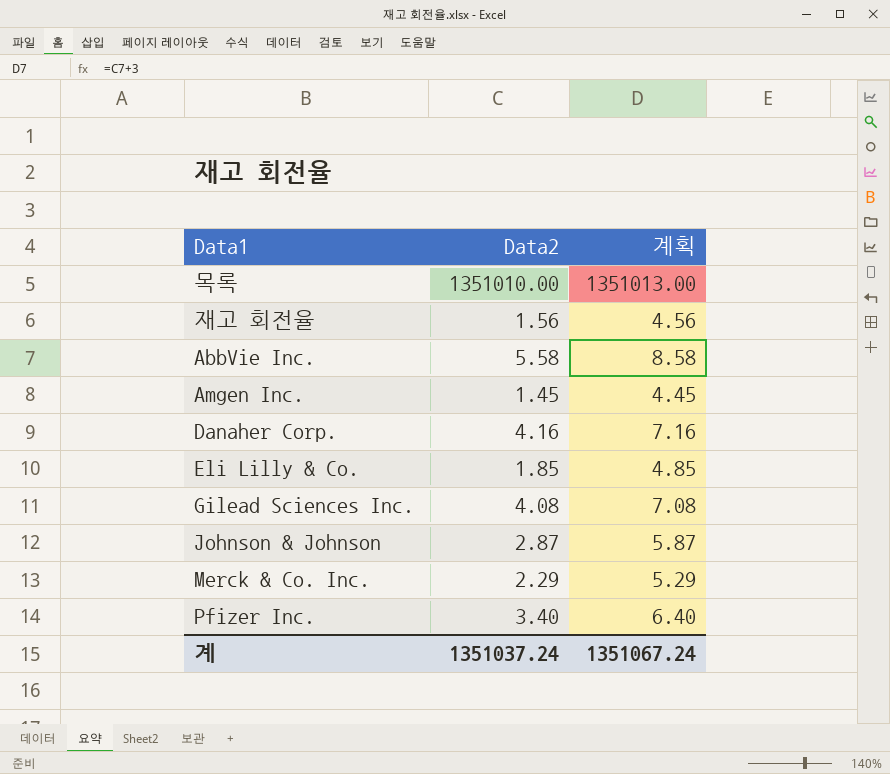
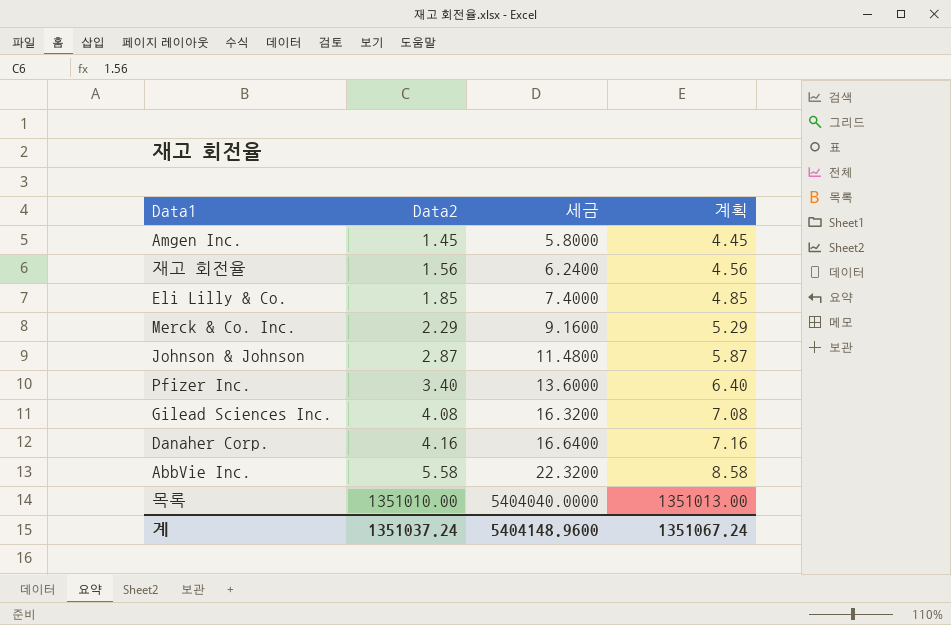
row order: none -> Data2 ascending
column 세금 | formula: none -> [Data2] * 4

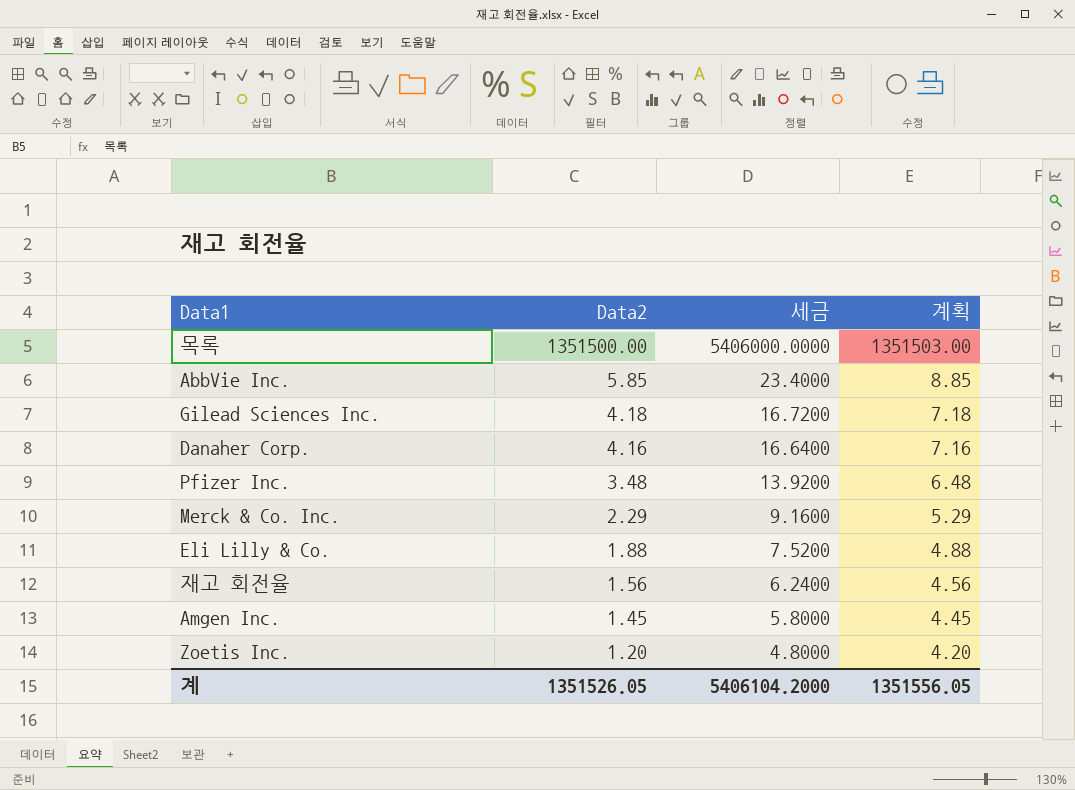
row order: Data2 ascending -> Data2 descending
row Johnson & Johnson: 2.87 | 11.4800 | 5.87 -> none
목록 | Data2: 1351010.00 -> 1351500.00
목록 | 세금: 5404040.0000 -> 5406000.0000
목록 | 계획: 1351013.00 -> 1351503.00
AbbVie Inc. | Data2: 5.58 -> 5.85
AbbVie Inc. | 세금: 22.3200 -> 23.4000
AbbVie Inc. | 계획: 8.58 -> 8.85
Gilead Sciences Inc. | Data2: 4.08 -> 4.18
Gilead Sciences Inc. | 세금: 16.3200 -> 16.7200
Gilead Sciences Inc. | 계획: 7.08 -> 7.18
Pfizer Inc. | Data2: 3.40 -> 3.48
Pfizer Inc. | 세금: 13.6000 -> 13.9200
Pfizer Inc. | 계획: 6.40 -> 6.48
Eli Lilly & Co. | Data2: 1.85 -> 1.88
Eli Lilly & Co. | 세금: 7.4000 -> 7.5200
Eli Lilly & Co. | 계획: 4.85 -> 4.88
row Zoetis Inc.: none -> 1.20 | 4.8000 | 4.20
계 | Data2: 1351037.24 -> 1351526.05
계 | 세금: 5404148.9600 -> 5406104.2000
계 | 계획: 1351067.24 -> 1351556.05

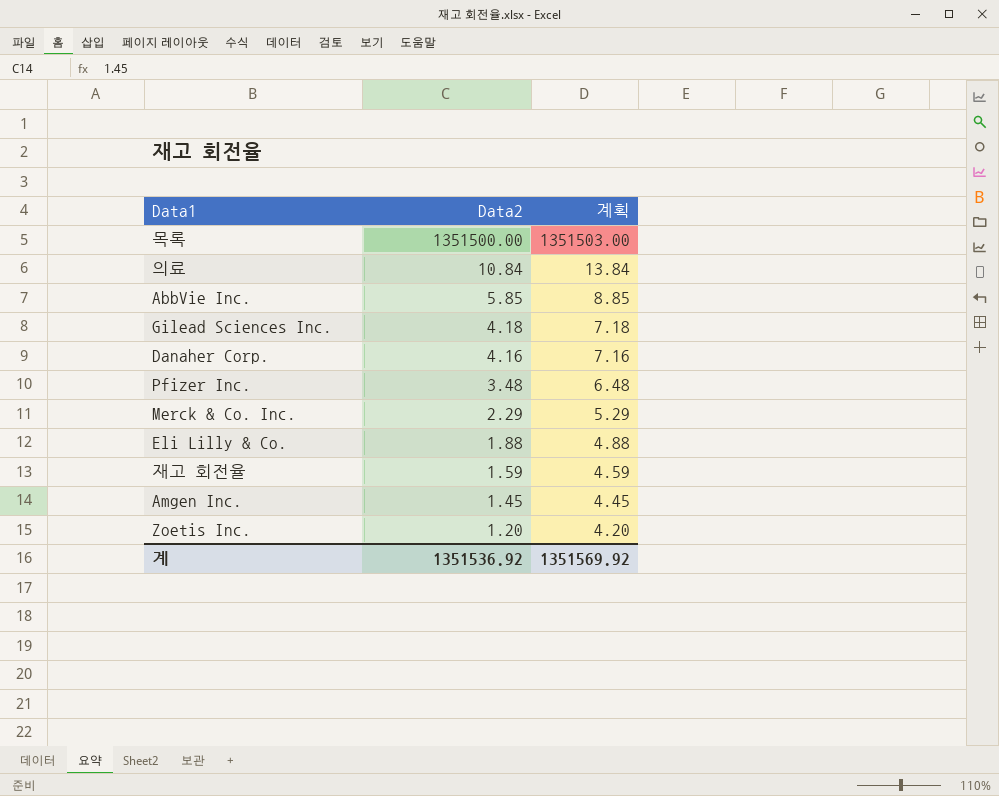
column 세금 | formula: [Data2] * 4 -> none
row 의료: none -> 10.84 | 13.84
재고 회전율 | Data2: 1.56 -> 1.59
재고 회전율 | 계획: 4.56 -> 4.59
계 | Data2: 1351526.05 -> 1351536.92
계 | 계획: 1351556.05 -> 1351569.92

